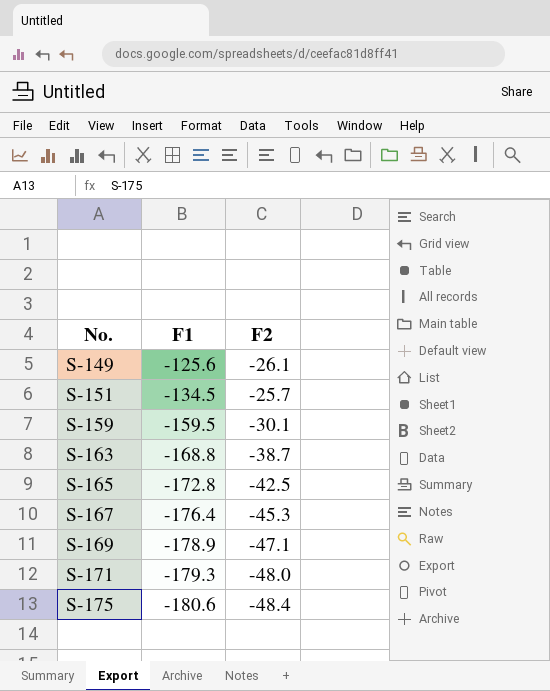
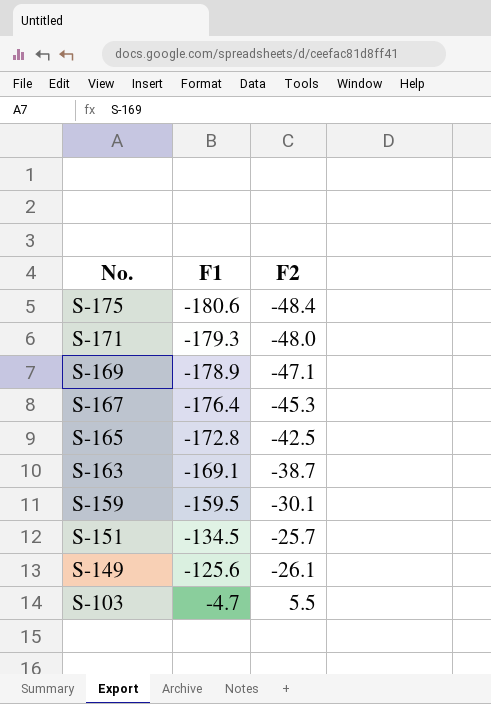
row order: No. ascending -> No. descending
S-163 | F1: -168.8 -> -169.1
row S-103: none -> -4.7 | 5.5

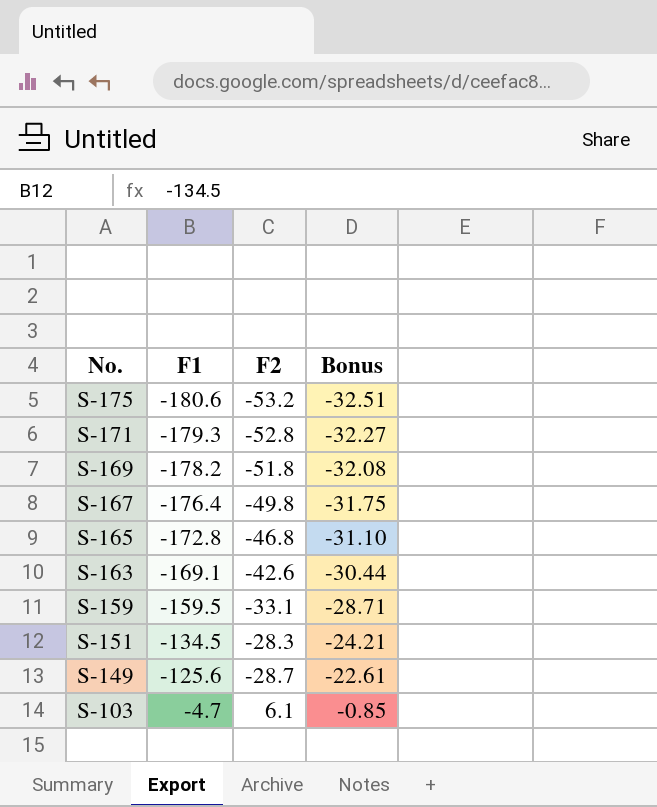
column Bonus | formula: none -> [F1] * 0.18
S-175 | F2: -48.4 -> -53.2
S-171 | F2: -48.0 -> -52.8
S-169 | F1: -178.9 -> -178.2
S-169 | F2: -47.1 -> -51.8
S-167 | F2: -45.3 -> -49.8
S-165 | F2: -42.5 -> -46.8
S-163 | F2: -38.7 -> -42.6
S-159 | F2: -30.1 -> -33.1
S-151 | F2: -25.7 -> -28.3
S-149 | F2: -26.1 -> -28.7
S-103 | F2: 5.5 -> 6.1

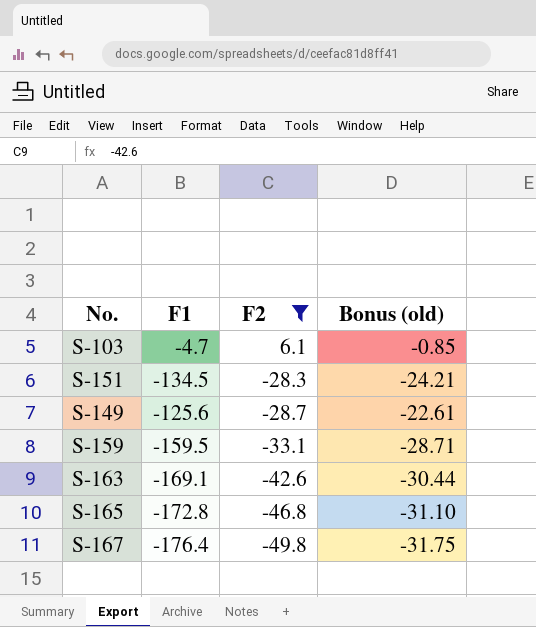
filter: none -> F2 >= -49.8
row order: No. descending -> F2 descending
column name: Bonus -> Bonus (old)

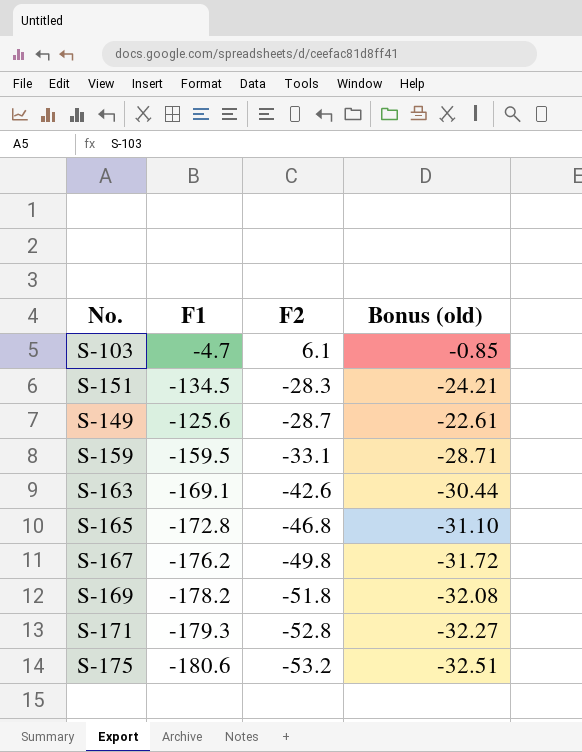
filter: F2 >= -49.8 -> none
S-167 | F1: -176.4 -> -176.2
S-167 | Bonus (old): -31.75 -> -31.72

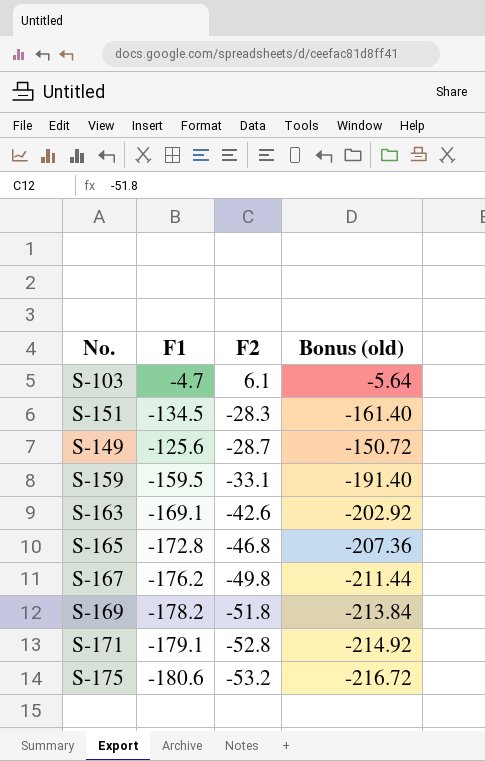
column Bonus (old) | formula: [F1] * 0.18 -> [F1] * 1.2
S-171 | F1: -179.3 -> -179.1

